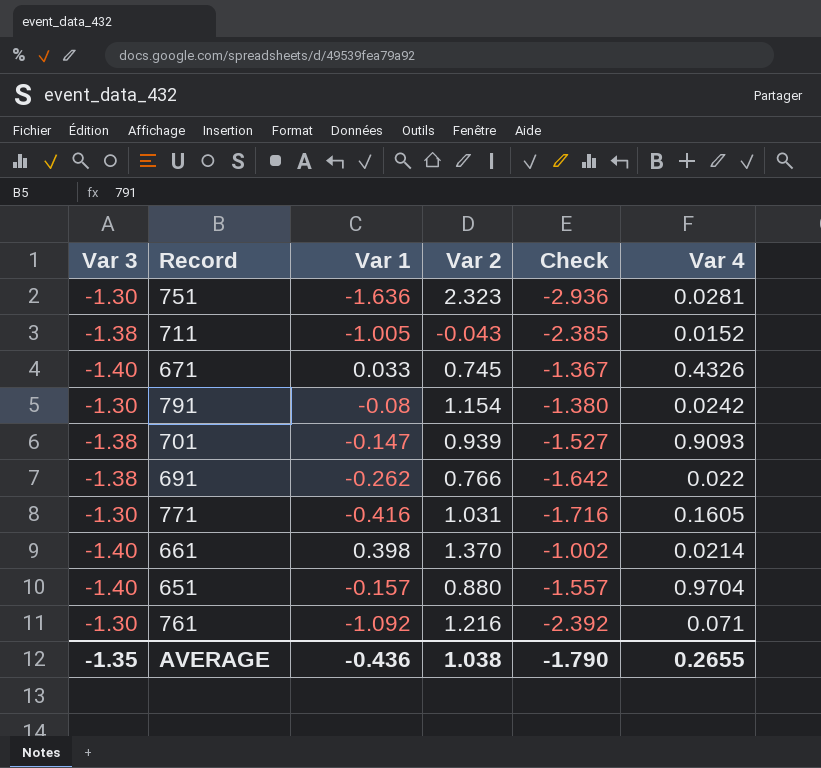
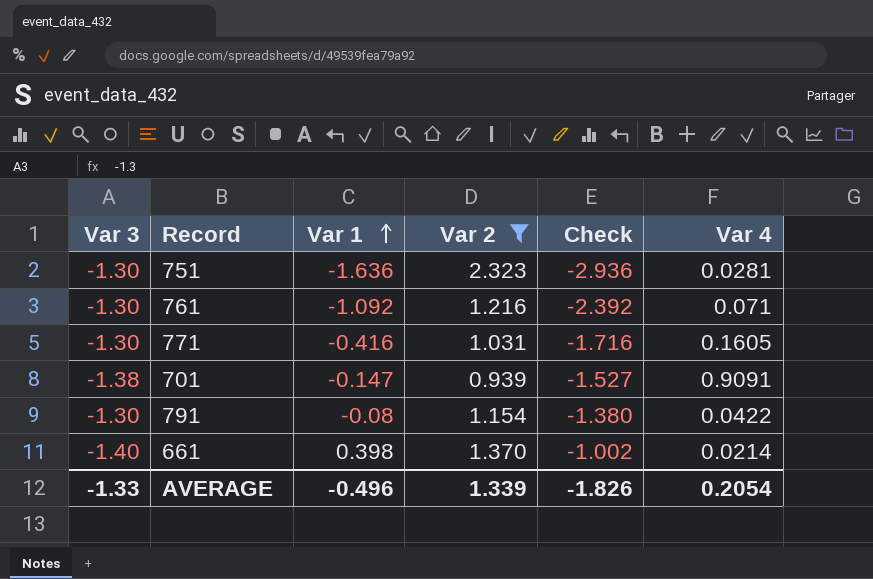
filter: none -> Var 2 >= 0.939
row order: none -> Var 1 ascending
701 | Var 4: 0.9093 -> 0.9091
791 | Var 4: 0.0242 -> 0.0422
AVERAGE | Var 3: -1.35 -> -1.33
AVERAGE | Var 1: -0.436 -> -0.496
AVERAGE | Var 2: 1.038 -> 1.339
AVERAGE | Check: -1.790 -> -1.826
AVERAGE | Var 4: 0.2655 -> 0.2054

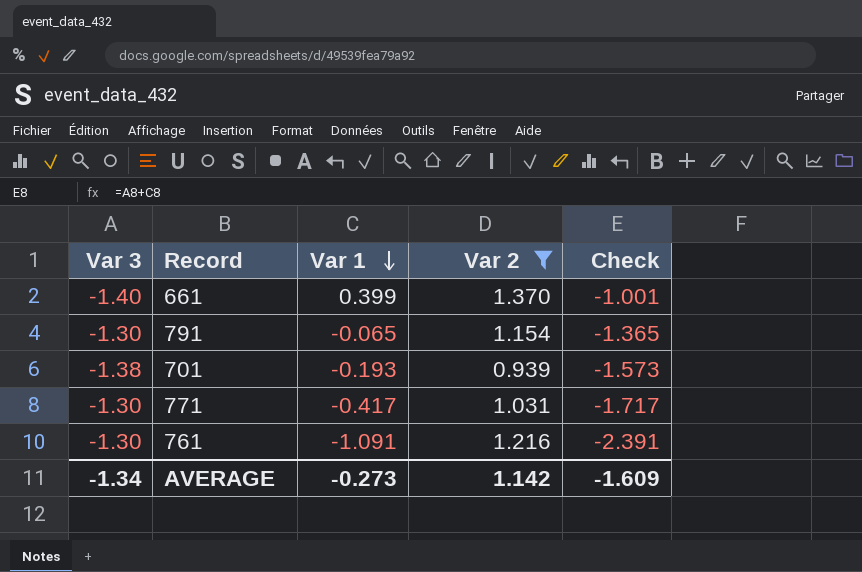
row order: Var 1 ascending -> Var 1 descending
column Var 4 | position: 6 -> none
row 751: -1.30 | -1.636 | 2.323 | -2.936 | 0.0281 -> none
661 | Var 1: 0.398 -> 0.399
661 | Check: -1.002 -> -1.001
791 | Var 1: -0.08 -> -0.065
791 | Check: -1.380 -> -1.365
701 | Var 1: -0.147 -> -0.193
701 | Check: -1.527 -> -1.573
771 | Var 1: -0.416 -> -0.417
771 | Check: -1.716 -> -1.717
761 | Var 1: -1.092 -> -1.091
761 | Check: -2.392 -> -2.391
AVERAGE | Var 3: -1.33 -> -1.34
AVERAGE | Var 1: -0.496 -> -0.273
AVERAGE | Var 2: 1.339 -> 1.142
AVERAGE | Check: -1.826 -> -1.609

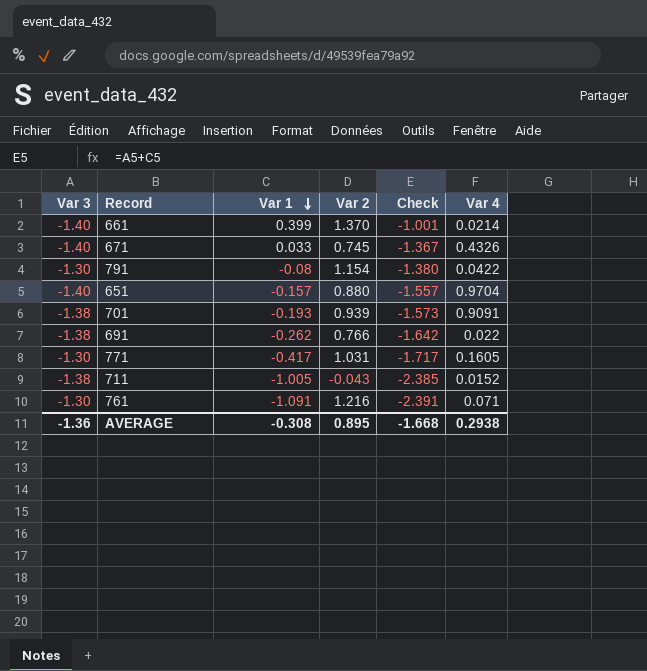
filter: Var 2 >= 0.939 -> none
column Var 4 | position: none -> 6
791 | Var 1: -0.065 -> -0.08
791 | Check: -1.365 -> -1.380
AVERAGE | Var 3: -1.34 -> -1.36
AVERAGE | Var 1: -0.273 -> -0.308
AVERAGE | Var 2: 1.142 -> 0.895
AVERAGE | Check: -1.609 -> -1.668

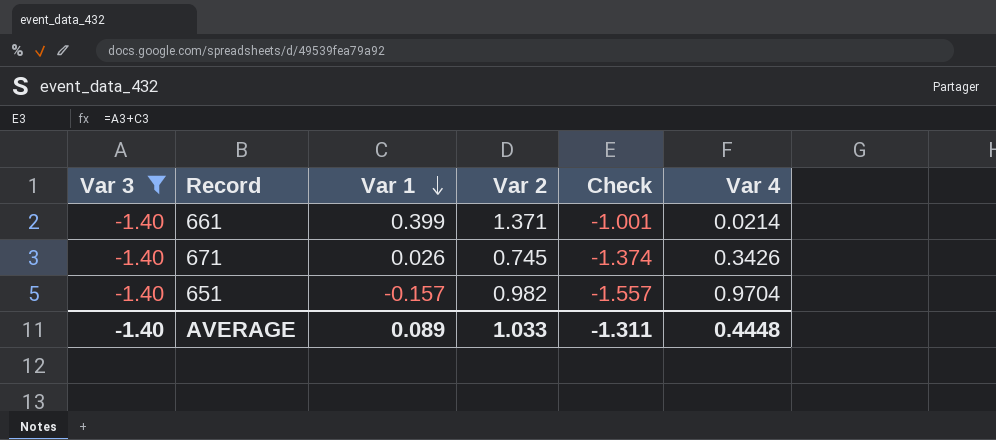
filter: none -> Var 3 = -1.40
661 | Var 2: 1.370 -> 1.371
671 | Var 1: 0.033 -> 0.026
671 | Check: -1.367 -> -1.374
671 | Var 4: 0.4326 -> 0.3426
651 | Var 2: 0.880 -> 0.982
AVERAGE | Var 3: -1.36 -> -1.40
AVERAGE | Var 1: -0.308 -> 0.089
AVERAGE | Var 2: 0.895 -> 1.033
AVERAGE | Check: -1.668 -> -1.311
AVERAGE | Var 4: 0.2938 -> 0.4448

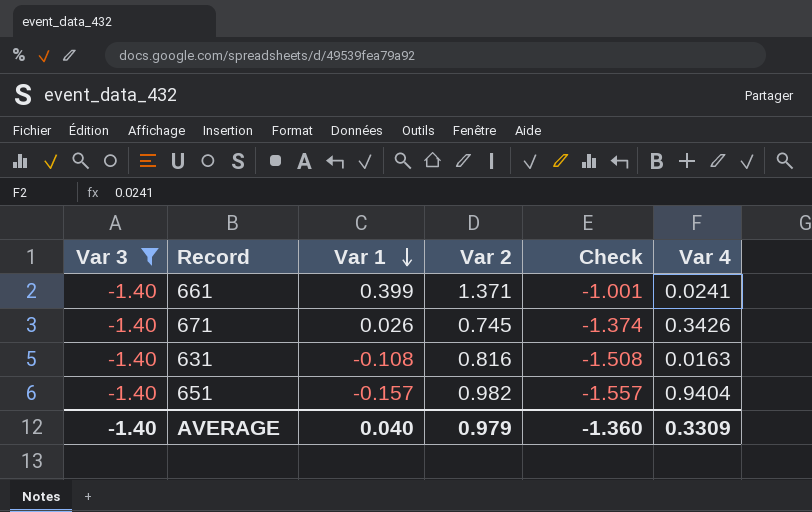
661 | Var 4: 0.0214 -> 0.0241
row 631: none -> -1.40 | -0.108 | 0.816 | -1.508 | 0.0163
651 | Var 4: 0.9704 -> 0.9404
AVERAGE | Var 1: 0.089 -> 0.040
AVERAGE | Var 2: 1.033 -> 0.979
AVERAGE | Check: -1.311 -> -1.360
AVERAGE | Var 4: 0.4448 -> 0.3309

